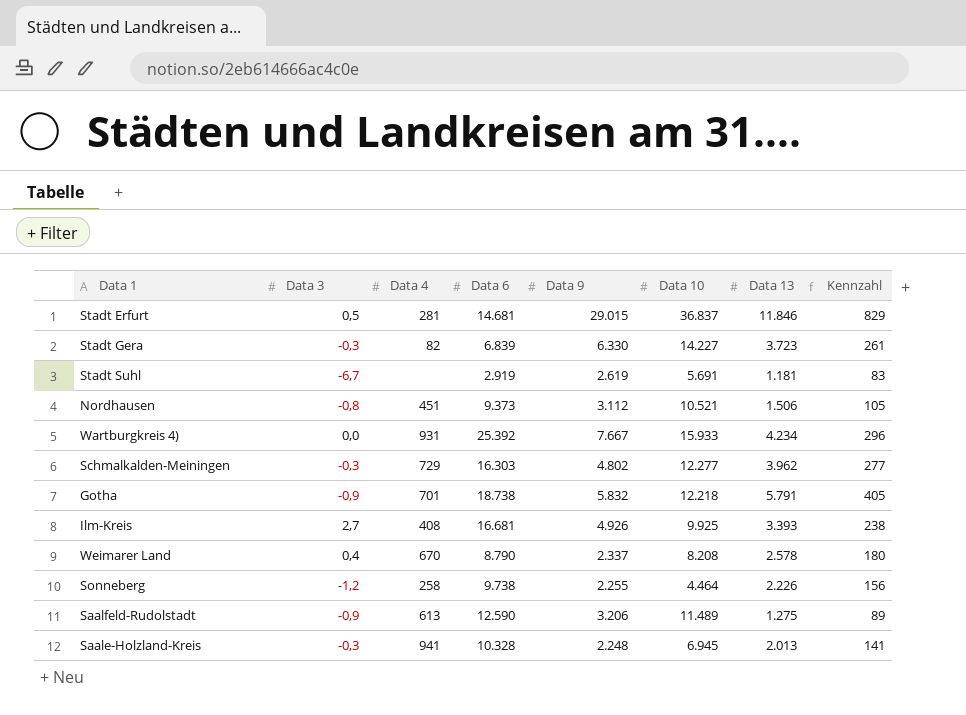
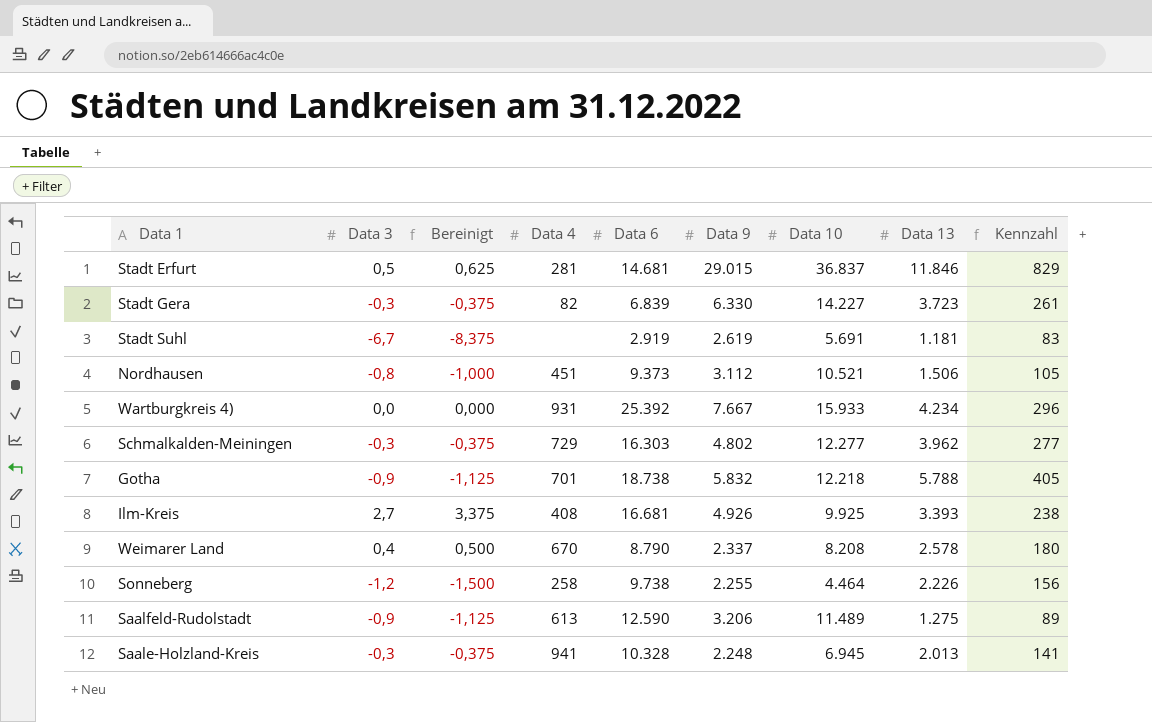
column Bereinigt | formula: none -> [Data 3] * 1,25
Gotha | Data 13: 5.791 -> 5.788

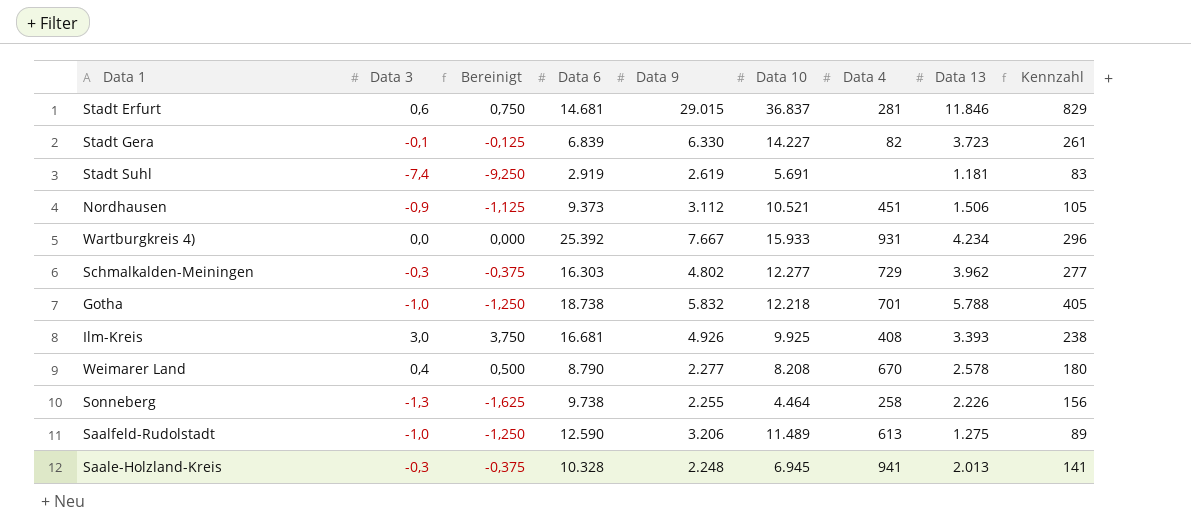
column Data 4 | position: 4 -> 7
Stadt Erfurt | Data 3: 0,5 -> 0,6
Stadt Erfurt | Bereinigt: 0,625 -> 0,750
Stadt Gera | Data 3: -0,3 -> -0,1
Stadt Gera | Bereinigt: -0,375 -> -0,125
Stadt Suhl | Data 3: -6,7 -> -7,4
Stadt Suhl | Bereinigt: -8,375 -> -9,250
Nordhausen | Data 3: -0,8 -> -0,9
Nordhausen | Bereinigt: -1,000 -> -1,125
Gotha | Data 3: -0,9 -> -1,0
Gotha | Bereinigt: -1,125 -> -1,250
Ilm-Kreis | Data 3: 2,7 -> 3,0
Ilm-Kreis | Bereinigt: 3,375 -> 3,750
Weimarer Land | Data 9: 2.337 -> 2.277
Sonneberg | Data 3: -1,2 -> -1,3
Sonneberg | Bereinigt: -1,500 -> -1,625
Saalfeld-Rudolstadt | Data 3: -0,9 -> -1,0
Saalfeld-Rudolstadt | Bereinigt: -1,125 -> -1,250

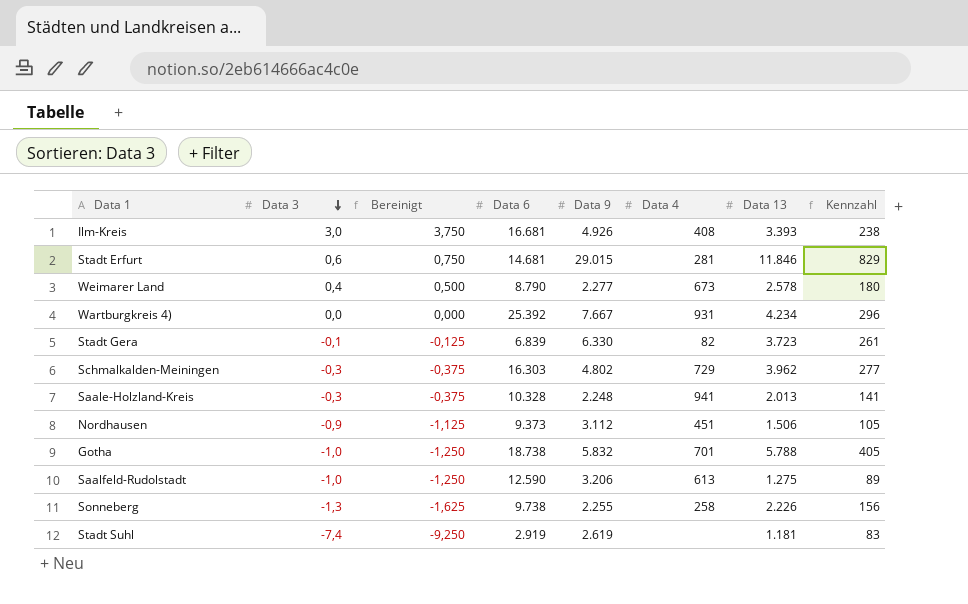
row order: none -> Data 3 descending
column Data 10 | position: 6 -> none
Weimarer Land | Data 4: 670 -> 673

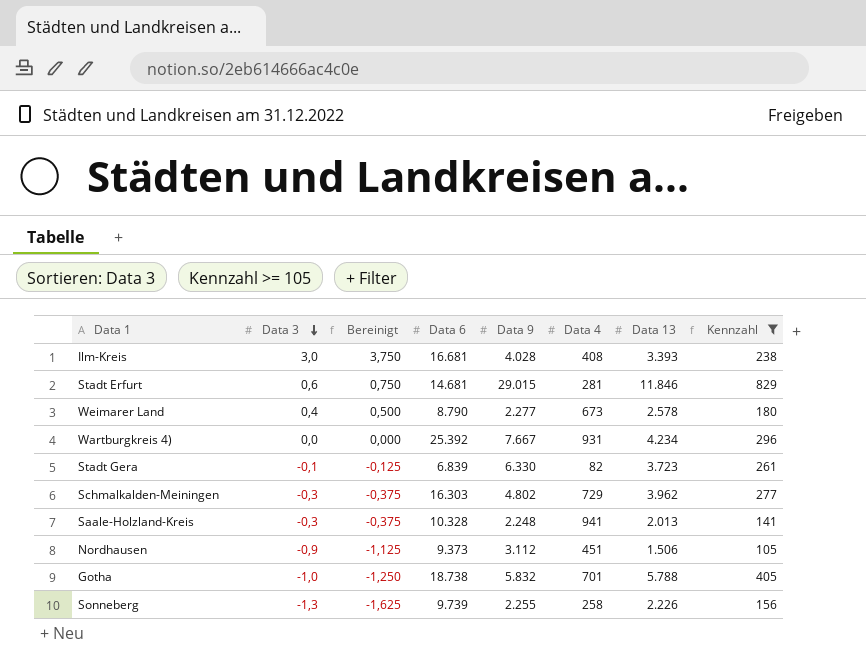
filter: none -> Kennzahl >= 105
Ilm-Kreis | Data 9: 4.926 -> 4.028
Sonneberg | Data 6: 9.738 -> 9.739

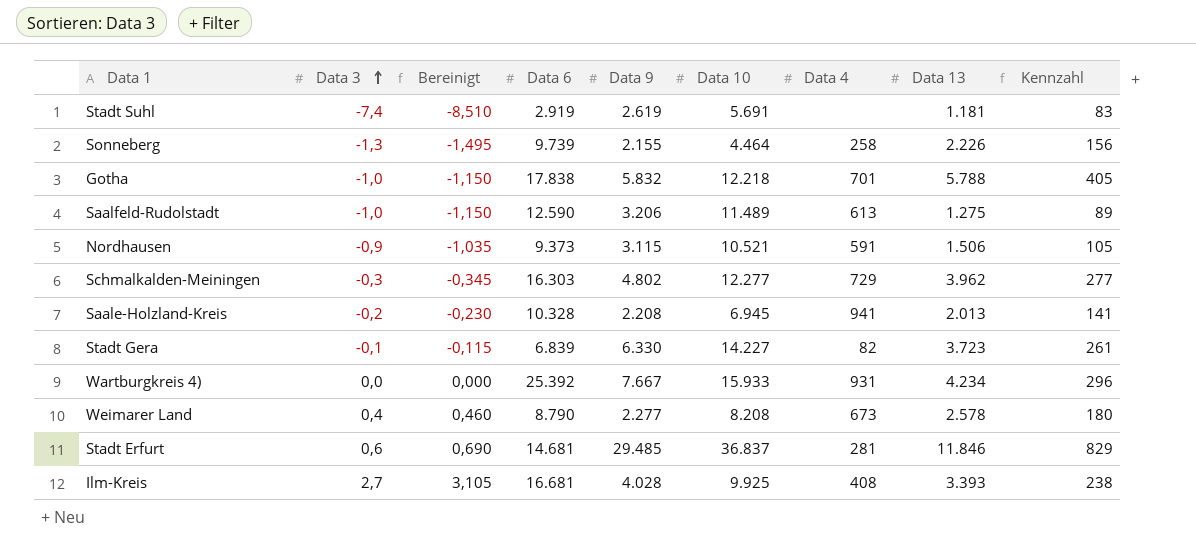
filter: Kennzahl >= 105 -> none
row order: Data 3 descending -> Data 3 ascending
column Bereinigt | formula: [Data 3] * 1,25 -> [Data 3] * 1,15
column Data 10 | position: none -> 6
Sonneberg | Data 9: 2.255 -> 2.155
Gotha | Data 6: 18.738 -> 17.838
Nordhausen | Data 9: 3.112 -> 3.115
Nordhausen | Data 4: 451 -> 591
Saale-Holzland-Kreis | Data 3: -0,3 -> -0,2
Saale-Holzland-Kreis | Data 9: 2.248 -> 2.208
Stadt Erfurt | Data 9: 29.015 -> 29.485
Ilm-Kreis | Data 3: 3,0 -> 2,7

